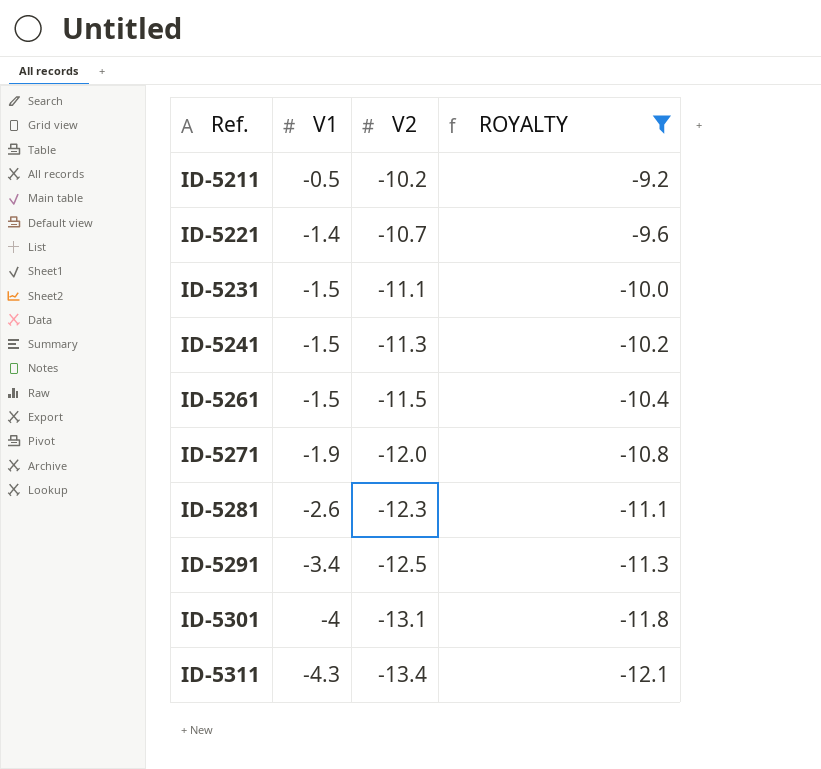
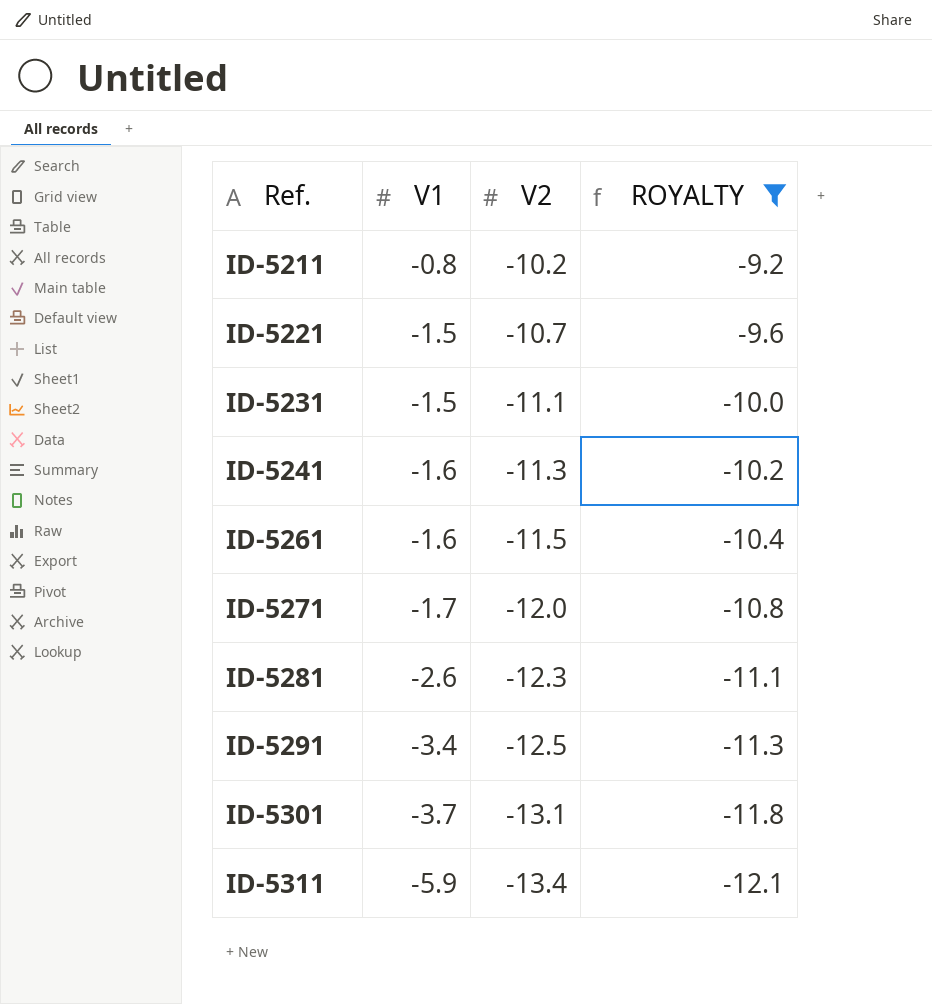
ID-5211 | V1: -0.5 -> -0.8
ID-5221 | V1: -1.4 -> -1.5
ID-5241 | V1: -1.5 -> -1.6
ID-5261 | V1: -1.5 -> -1.6
ID-5271 | V1: -1.9 -> -1.7
ID-5301 | V1: -4 -> -3.7
ID-5311 | V1: -4.3 -> -5.9

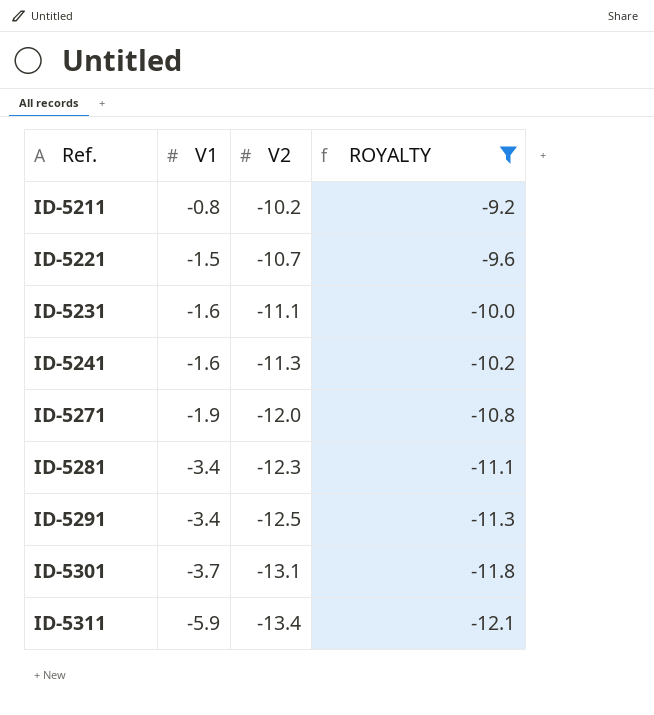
row ID-5261: -1.6 | -11.5 | -10.4 -> none
ID-5231 | V1: -1.5 -> -1.6
ID-5271 | V1: -1.7 -> -1.9
ID-5281 | V1: -2.6 -> -3.4

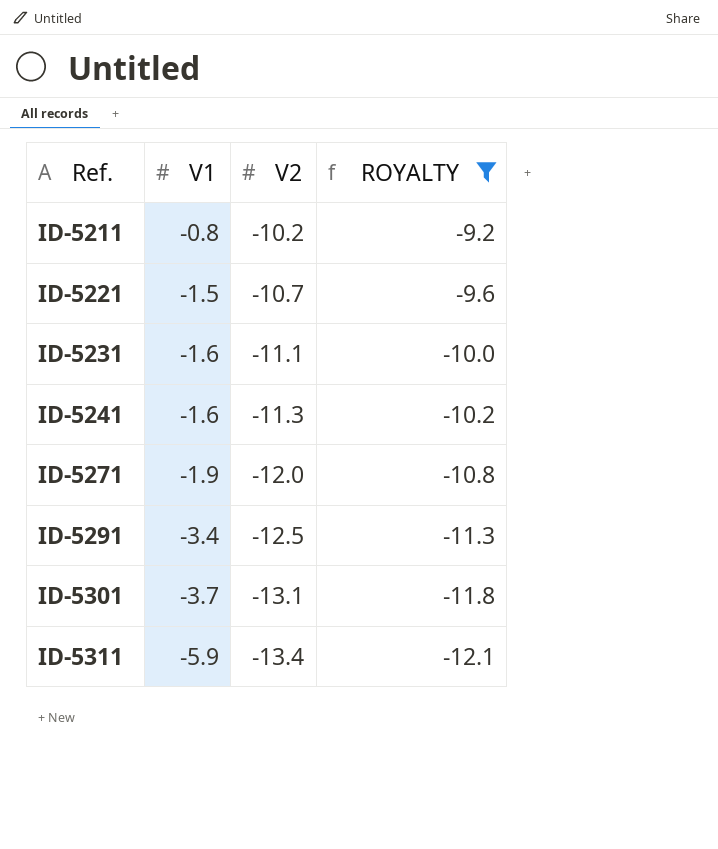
row ID-5281: -3.4 | -12.3 | -11.1 -> none

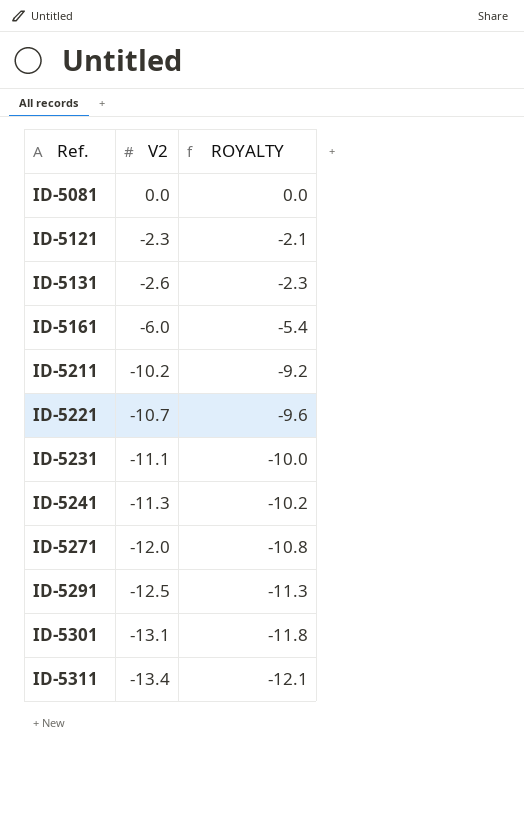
filter: ROYALTY <= -9.2 -> none
column V1 | position: 2 -> none

